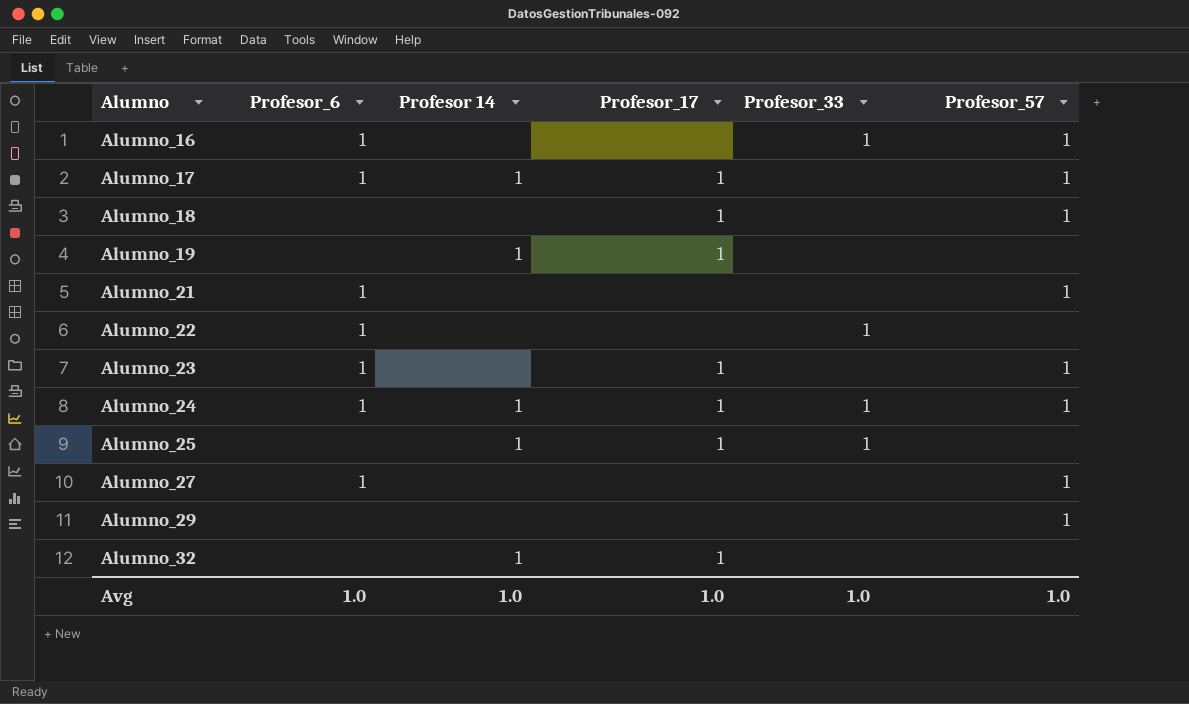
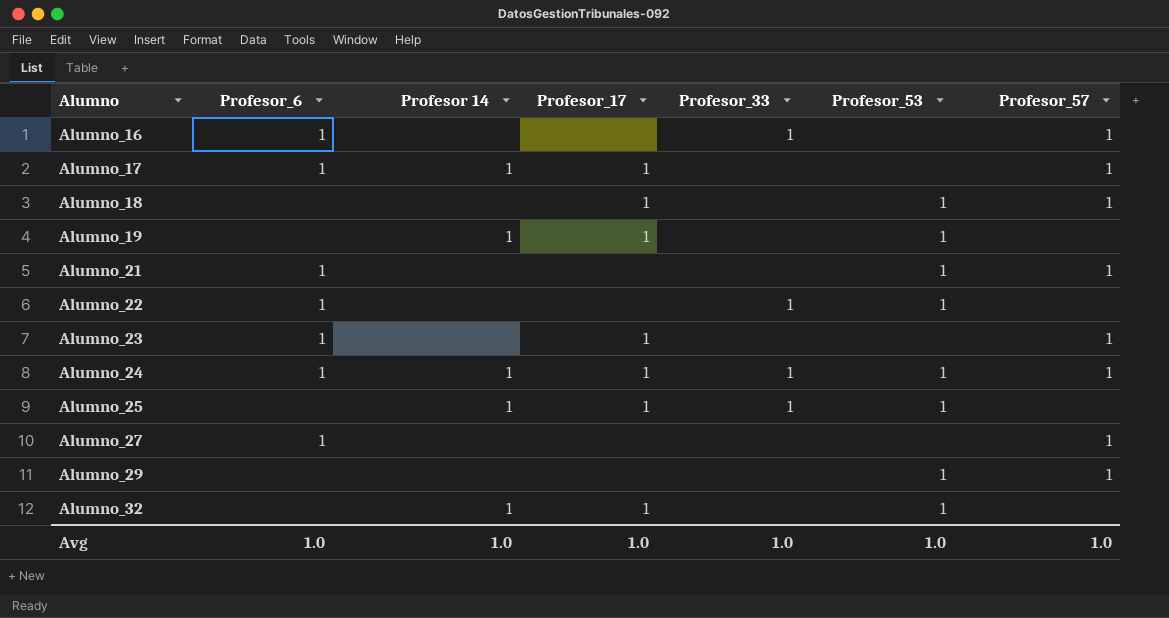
column Profesor_53 | position: none -> 6

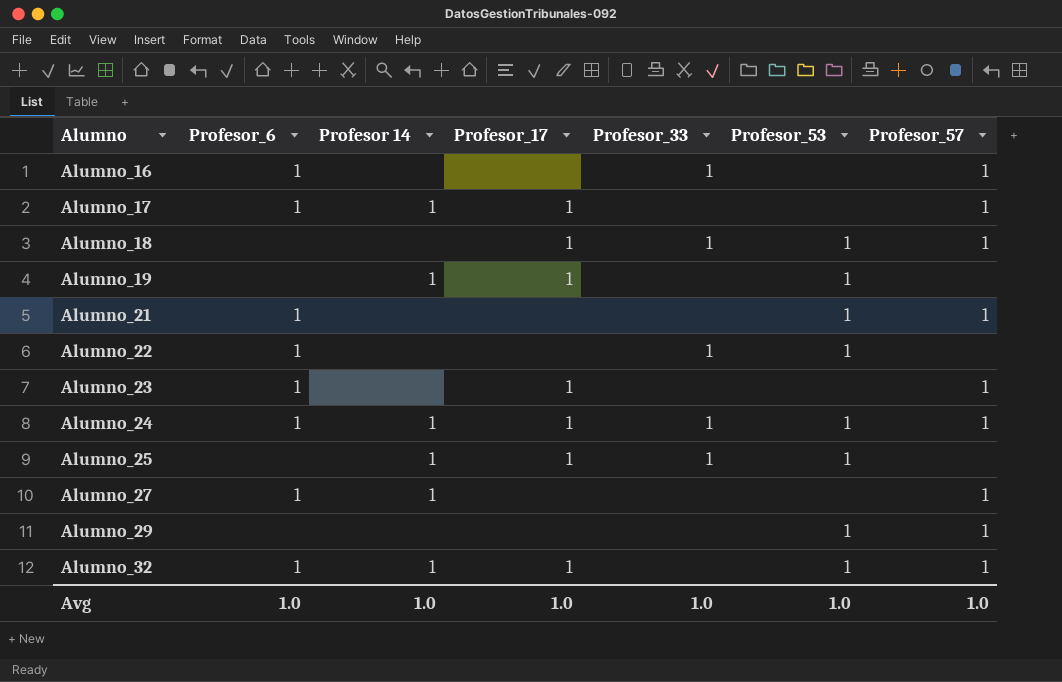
Alumno_18 | Profesor_33: none -> 1
Alumno_27 | Profesor 14: none -> 1
Alumno_32 | Profesor_6: none -> 1
Alumno_32 | Profesor_57: none -> 1

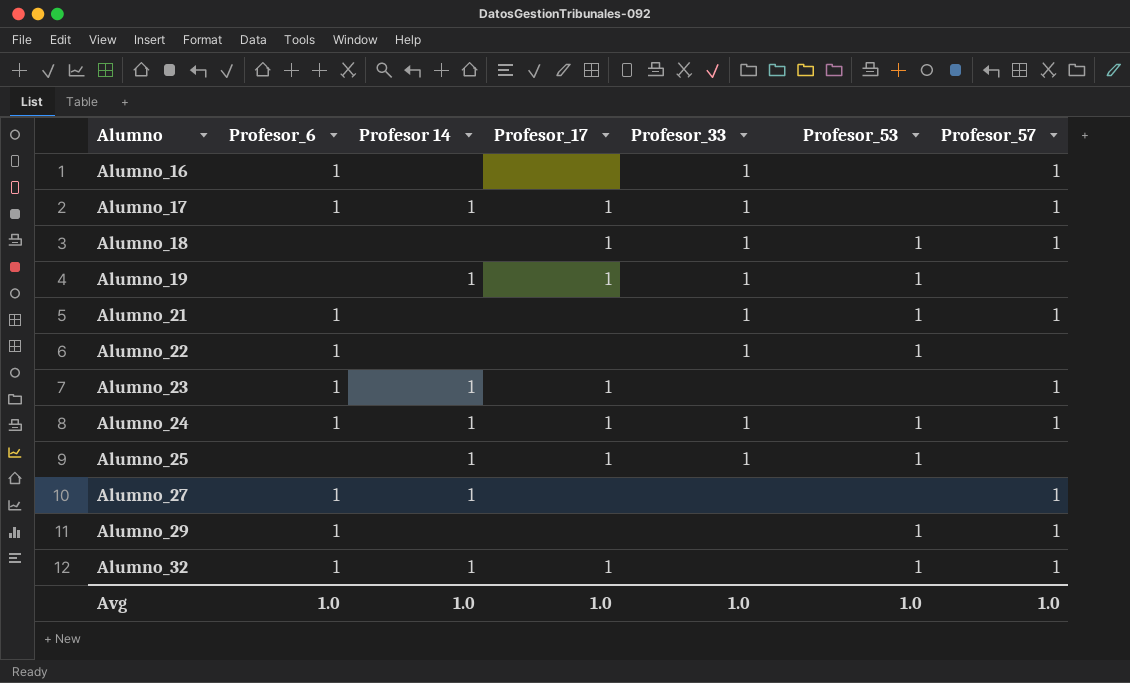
Alumno_17 | Profesor_33: none -> 1
Alumno_19 | Profesor_33: none -> 1
Alumno_21 | Profesor_33: none -> 1
Alumno_23 | Profesor 14: none -> 1
Alumno_29 | Profesor_6: none -> 1

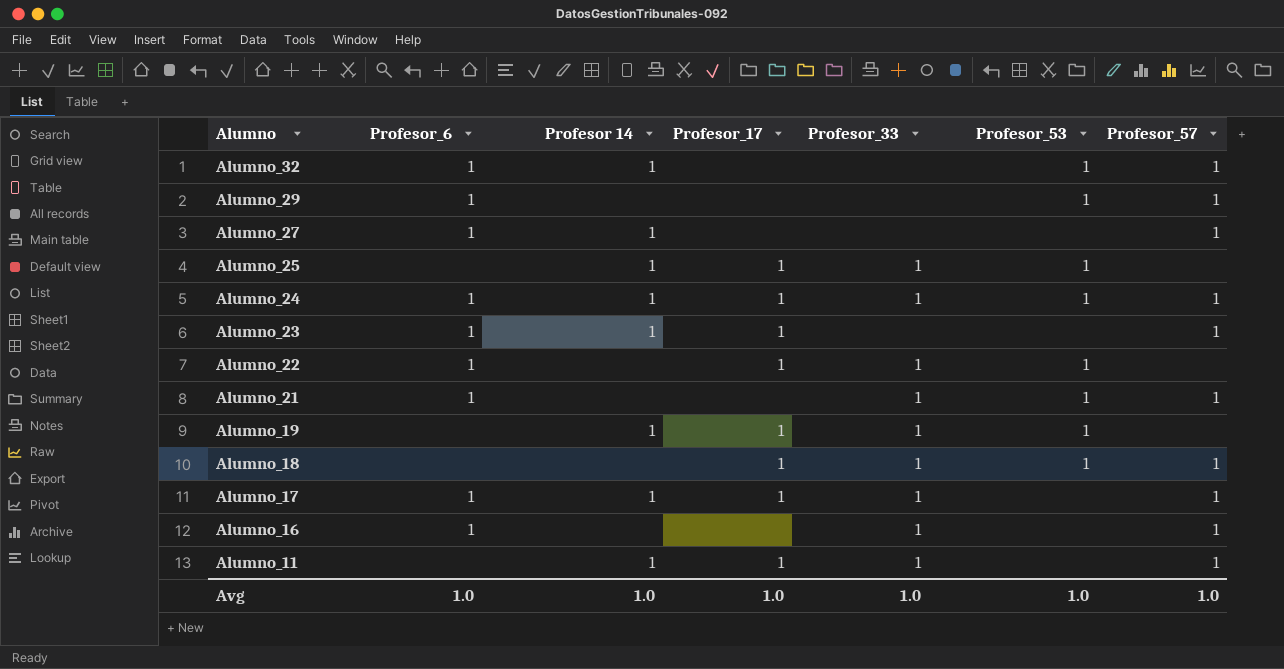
row order: Alumno ascending -> Alumno descending
Alumno_32 | Profesor_17: 1 -> none
Alumno_22 | Profesor_17: none -> 1
row Alumno_11: none -> none | 1 | 1 | 1 | none | 1

